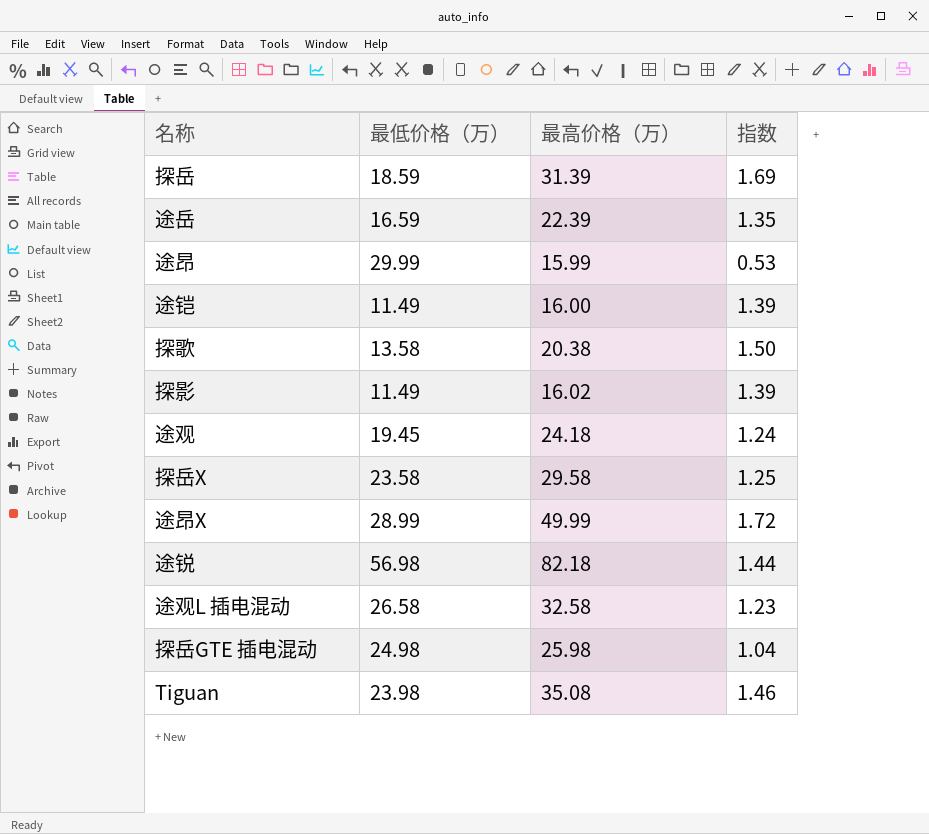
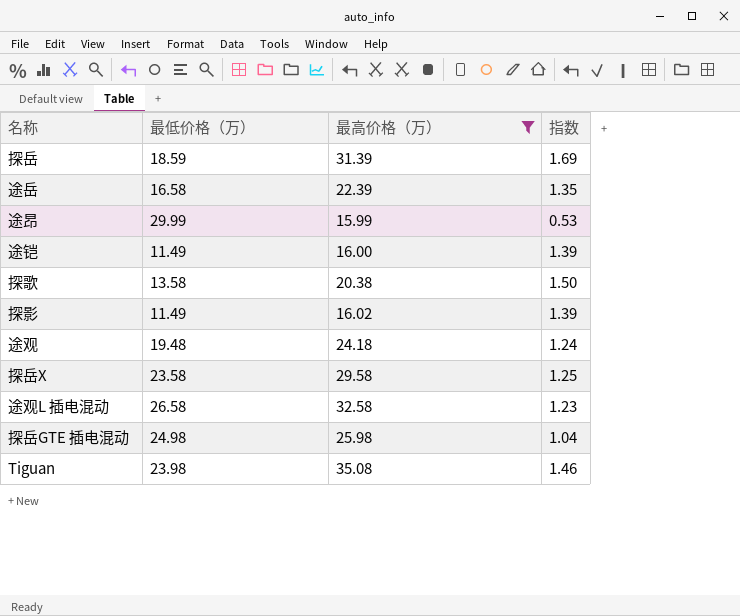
filter: none -> 最高价格（万） <= 35.08
途岳 | 最低价格（万）: 16.59 -> 16.58
途观 | 最低价格（万）: 19.45 -> 19.48

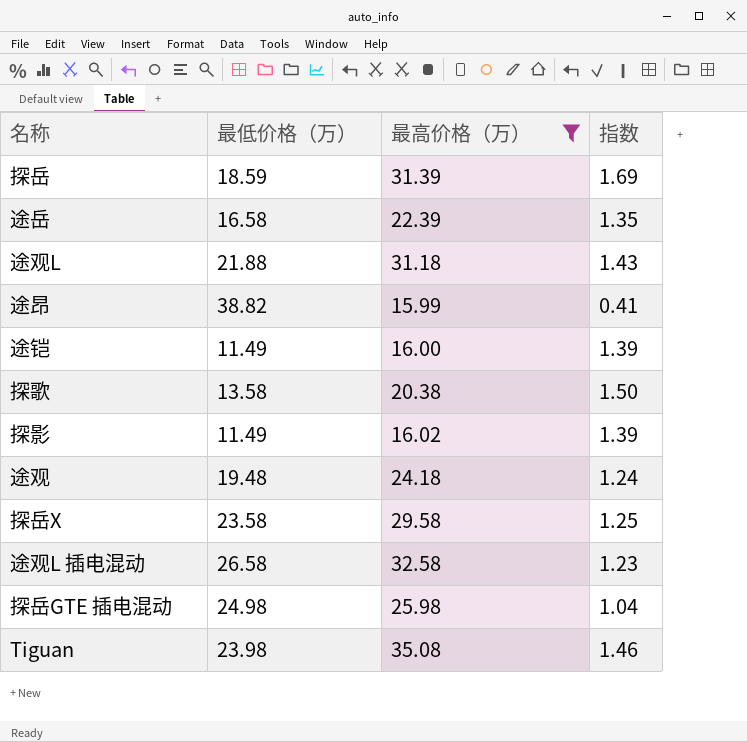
row 途观L: none -> 21.88 | 31.18 | 1.43
途昂 | 最低价格（万）: 29.99 -> 38.82
途昂 | 指数: 0.53 -> 0.41

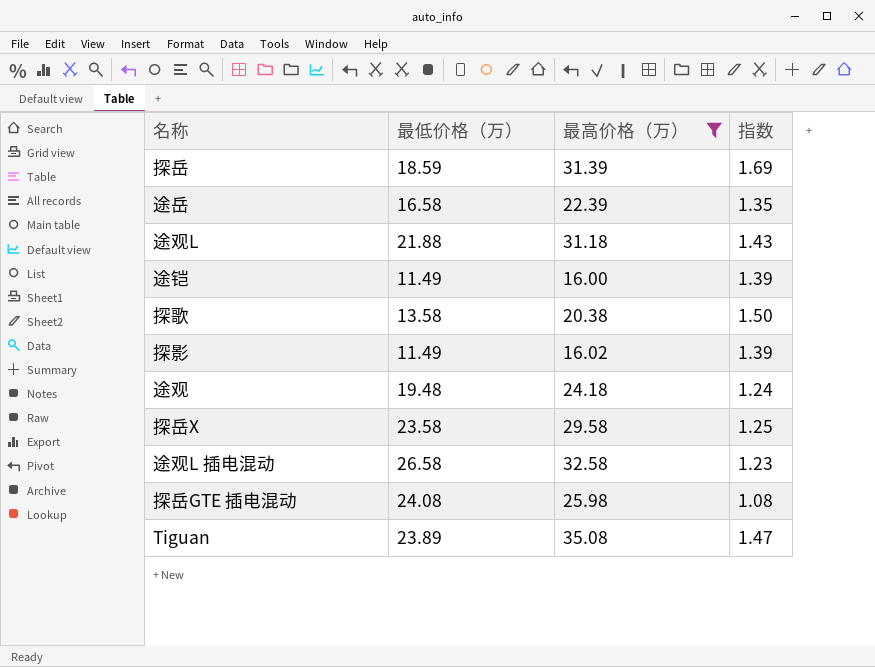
row 途昂: 38.82 | 15.99 | 0.41 -> none
探岳GTE 插电混动 | 最低价格（万）: 24.98 -> 24.08
探岳GTE 插电混动 | 指数: 1.04 -> 1.08
Tiguan | 最低价格（万）: 23.98 -> 23.89
Tiguan | 指数: 1.46 -> 1.47

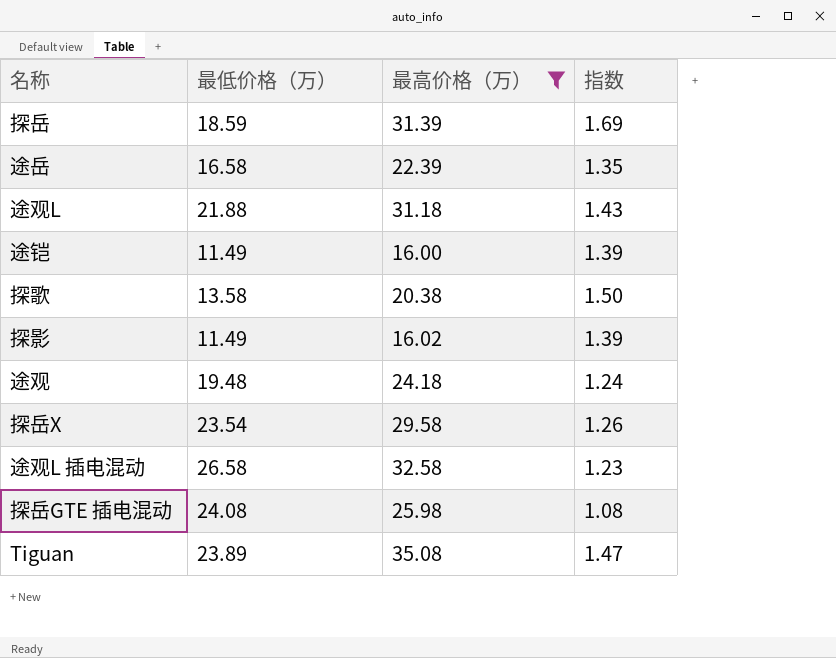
探岳X | 最低价格（万）: 23.58 -> 23.54
探岳X | 指数: 1.25 -> 1.26

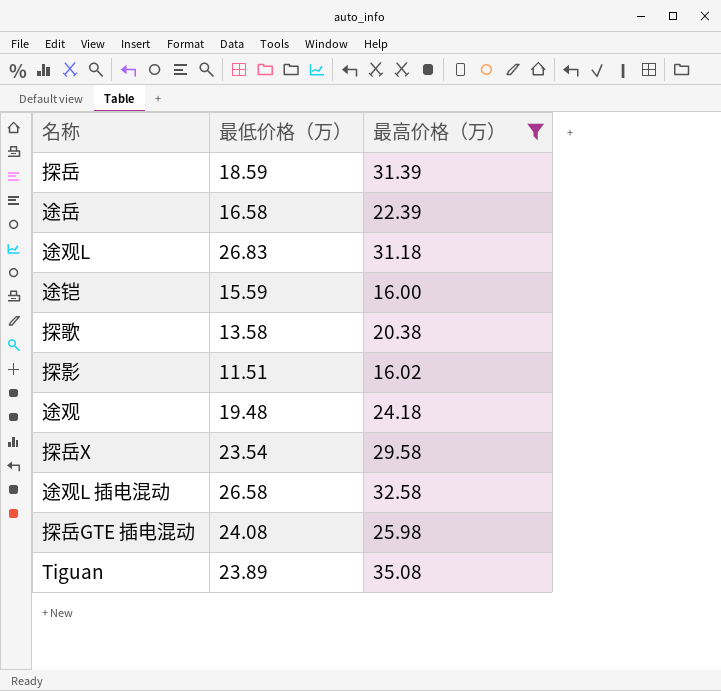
column 指数 | formula: [最高价格（万）] / [最低价格（万）] -> none
途观L | 最低价格（万）: 21.88 -> 26.83
途铠 | 最低价格（万）: 11.49 -> 15.59
探影 | 最低价格（万）: 11.49 -> 11.51

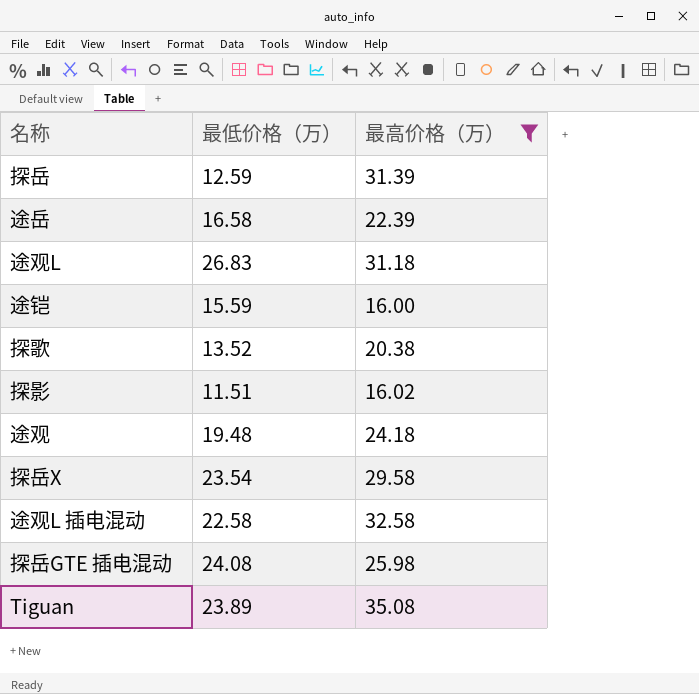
探岳 | 最低价格（万）: 18.59 -> 12.59
探歌 | 最低价格（万）: 13.58 -> 13.52
途观L 插电混动 | 最低价格（万）: 26.58 -> 22.58

